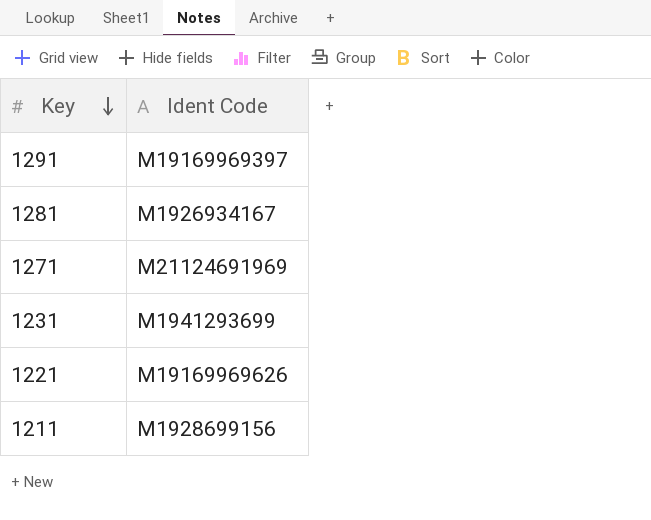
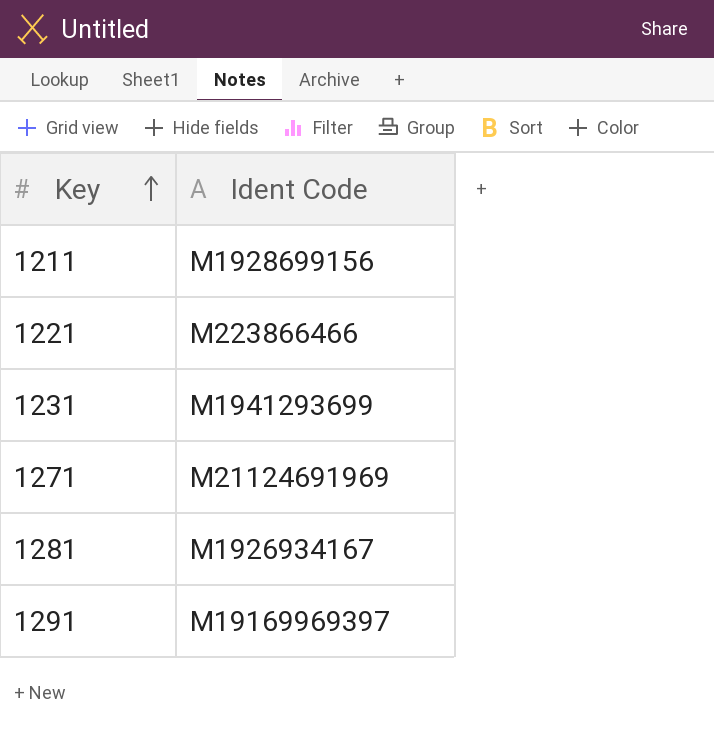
row order: Key descending -> Key ascending
1221 | Ident Code: M19169969626 -> M223866466

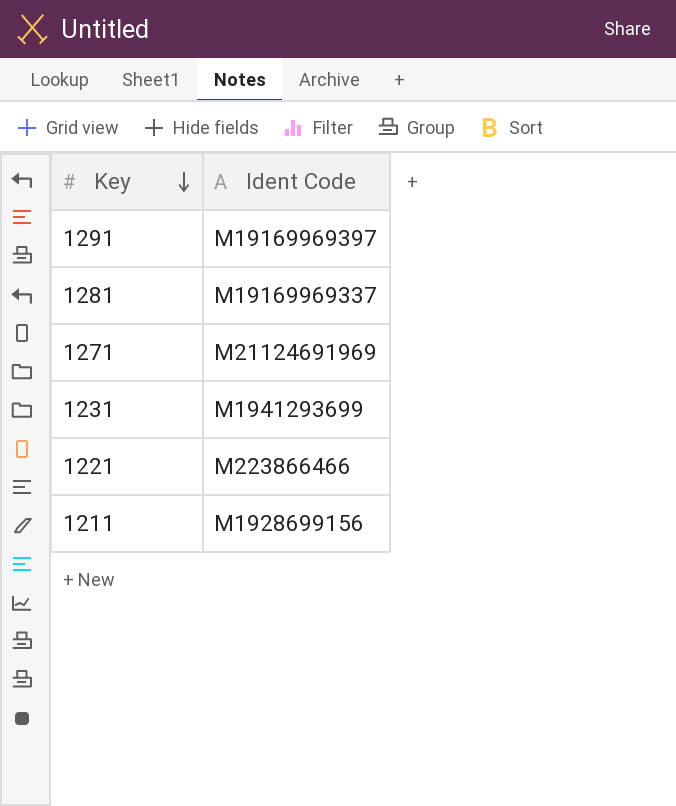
row order: Key ascending -> Key descending
1281 | Ident Code: M1926934167 -> M19169969337

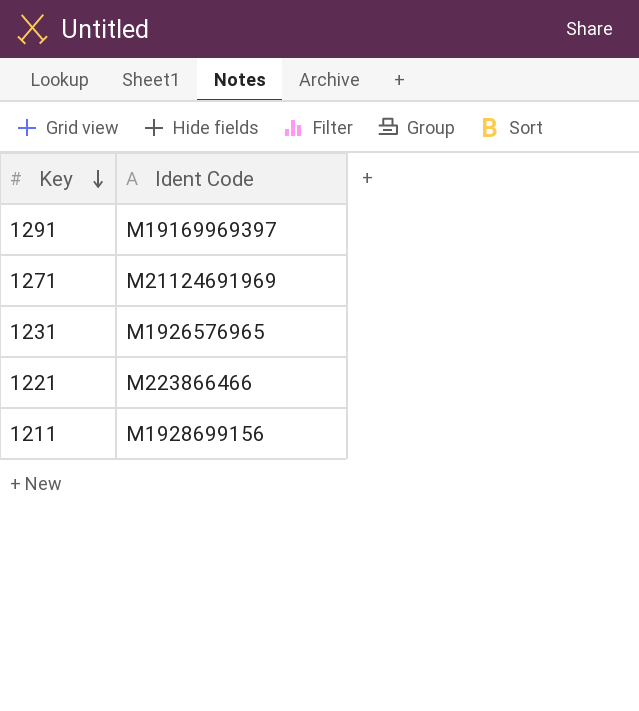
row 1281: M19169969337 -> none
1231 | Ident Code: M1941293699 -> M1926576965

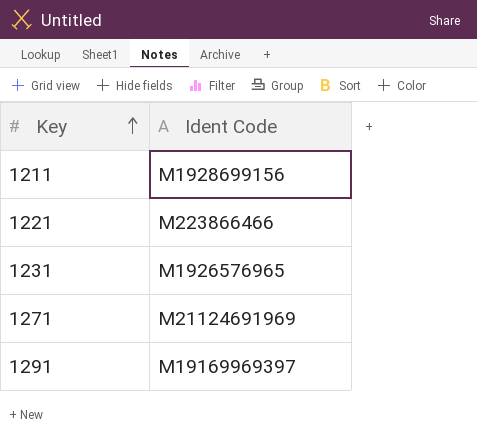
row order: Key descending -> Key ascending

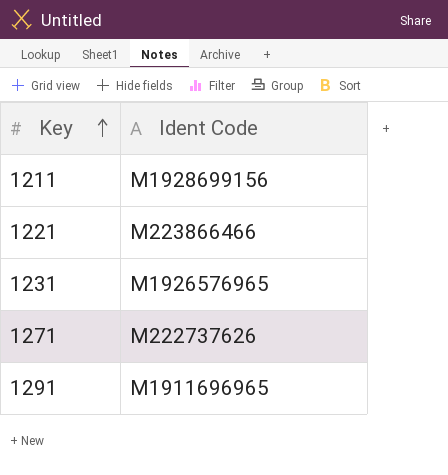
1271 | Ident Code: M21124691969 -> M222737626
1291 | Ident Code: M19169969397 -> M1911696965

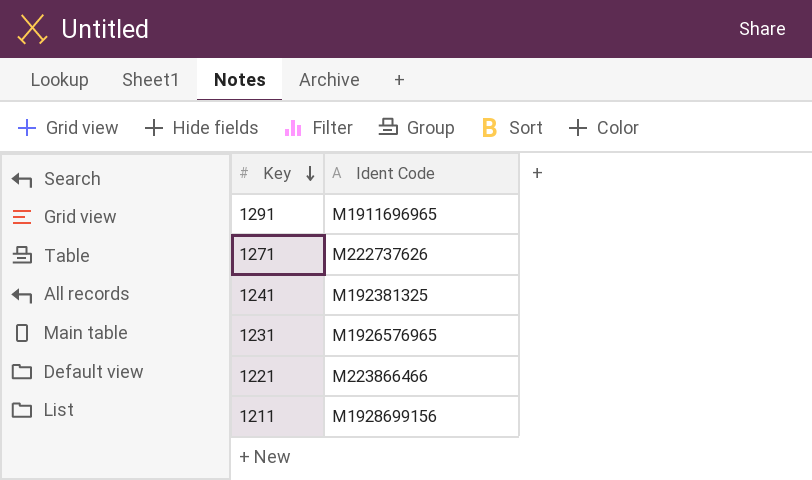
row order: Key ascending -> Key descending
row 1241: none -> M192381325

